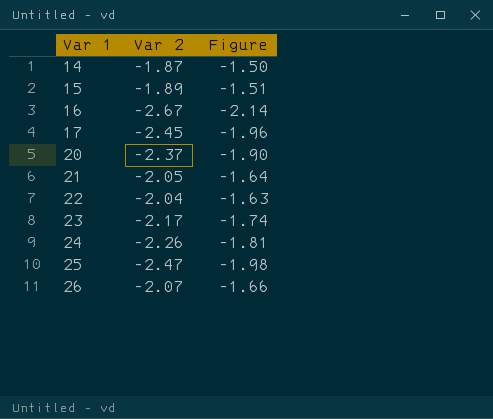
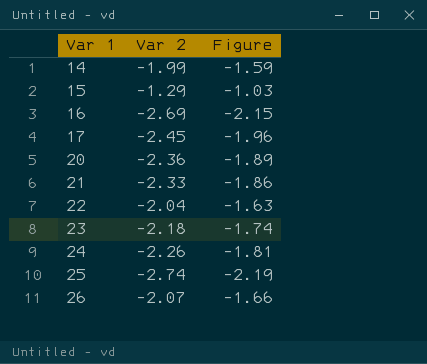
14 | Var 2: -1.87 -> -1.99
14 | Figure: -1.50 -> -1.59
15 | Var 2: -1.89 -> -1.29
15 | Figure: -1.51 -> -1.03
16 | Var 2: -2.67 -> -2.69
16 | Figure: -2.14 -> -2.15
20 | Var 2: -2.37 -> -2.36
20 | Figure: -1.90 -> -1.89
21 | Var 2: -2.05 -> -2.33
21 | Figure: -1.64 -> -1.86
23 | Var 2: -2.17 -> -2.18
25 | Var 2: -2.47 -> -2.74
25 | Figure: -1.98 -> -2.19

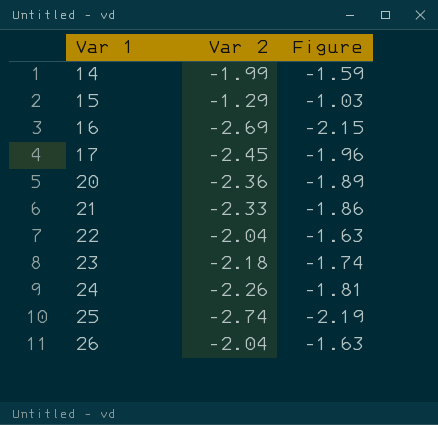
26 | Var 2: -2.07 -> -2.04
26 | Figure: -1.66 -> -1.63

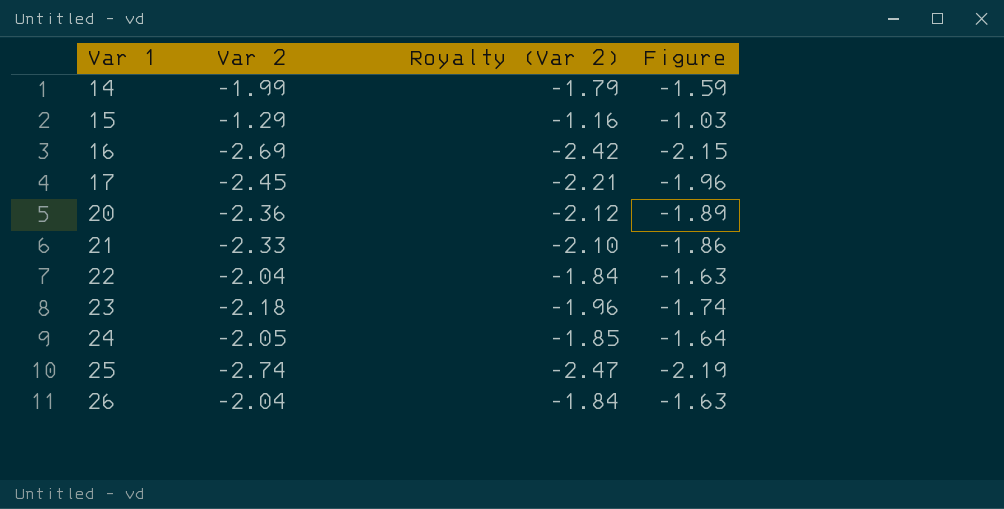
column Royalty (Var 2) | formula: none -> [Var 2] * 0.9
24 | Var 2: -2.26 -> -2.05
24 | Figure: -1.81 -> -1.64

